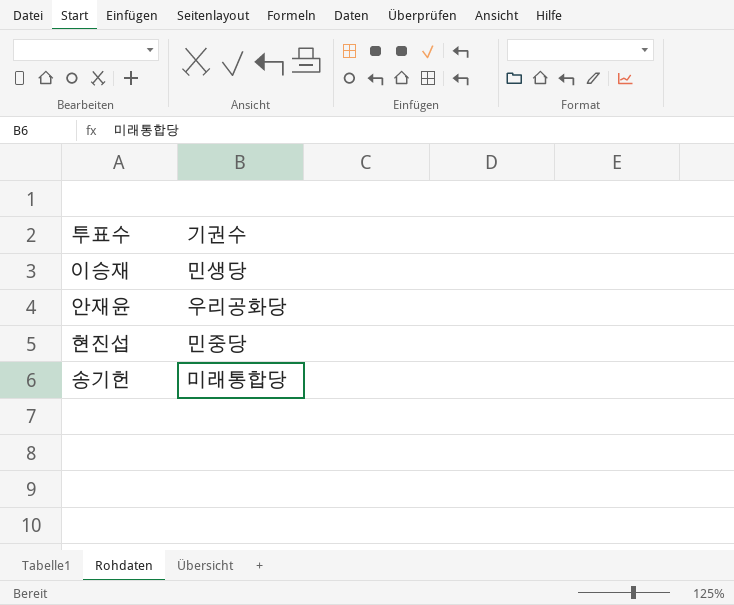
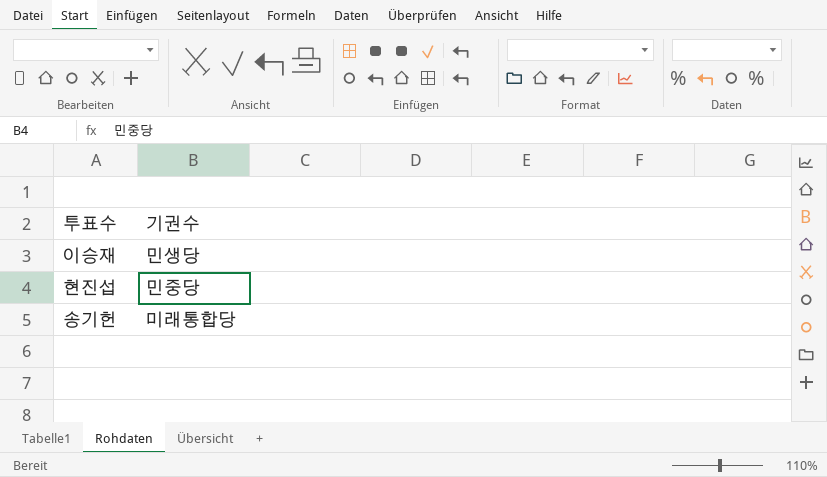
row 안재윤: 우리공화당 -> none

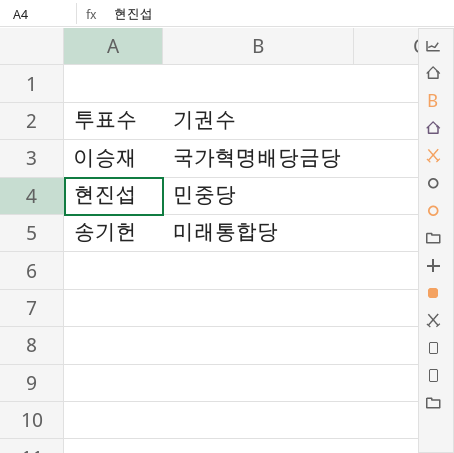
이승재 | 기권수: 민생당 -> 국가혁명배당금당

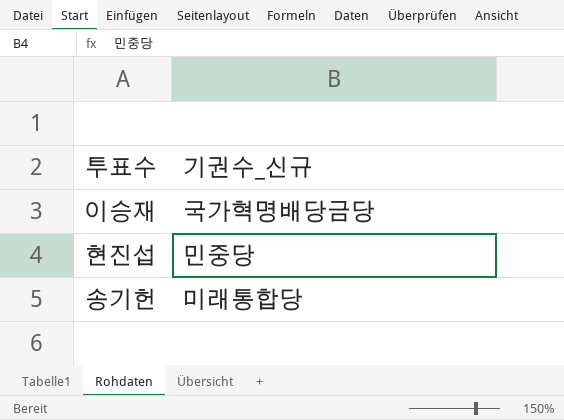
column name: 기권수 -> 기권수_신규

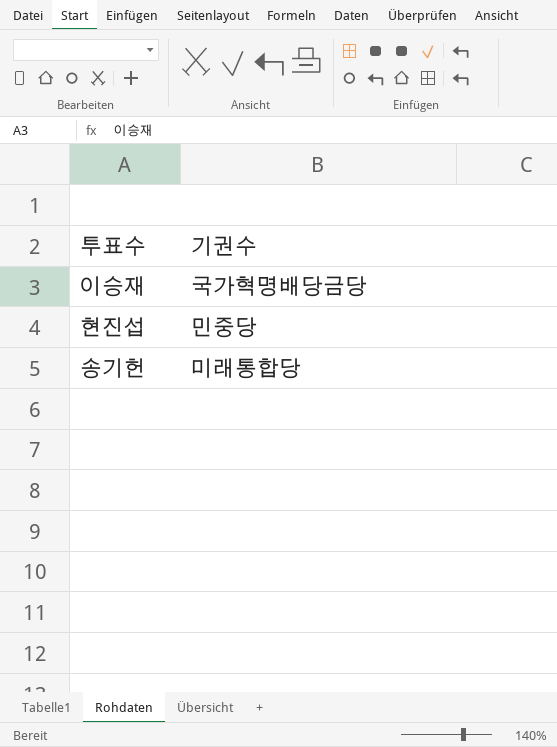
column name: 기권수_신규 -> 기권수

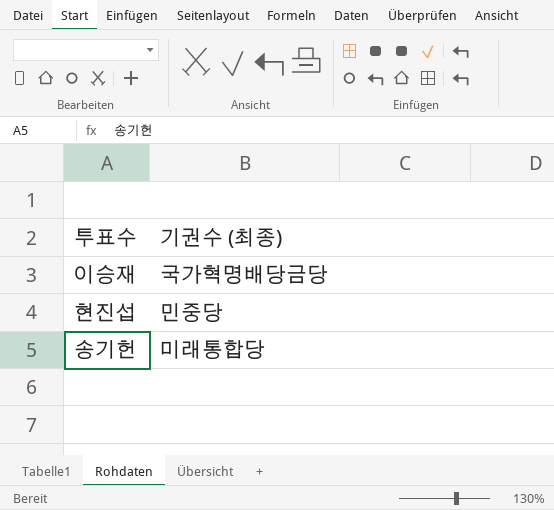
column name: 기권수 -> 기권수 (최종)

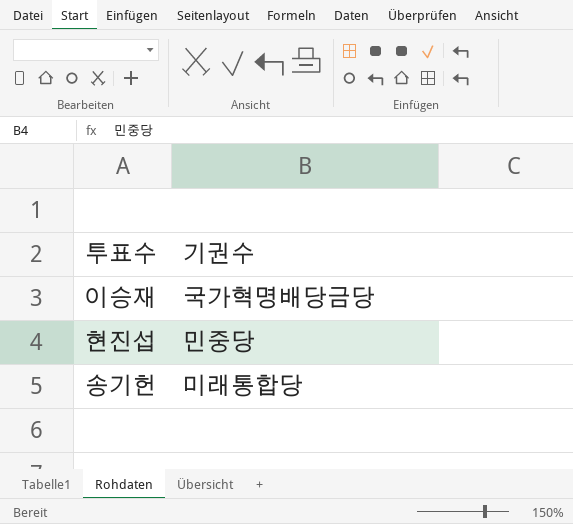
column name: 기권수 (최종) -> 기권수

